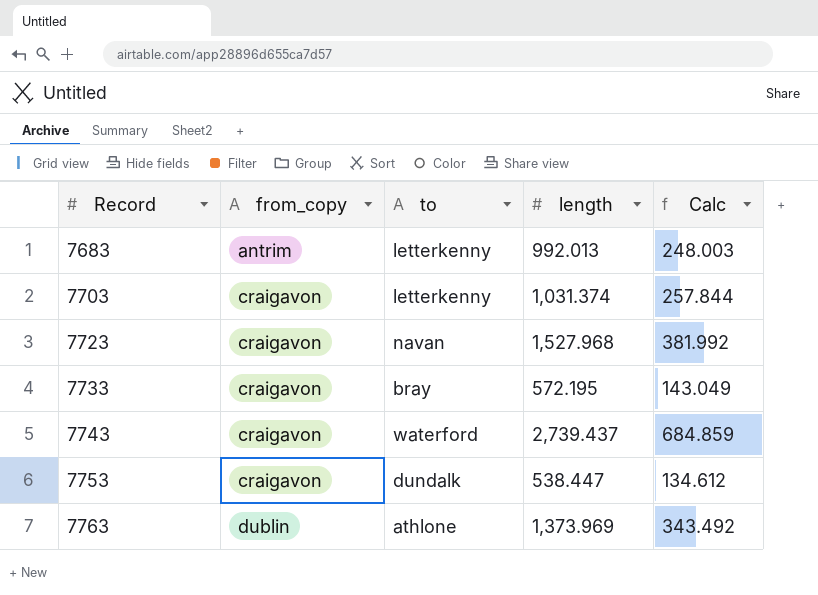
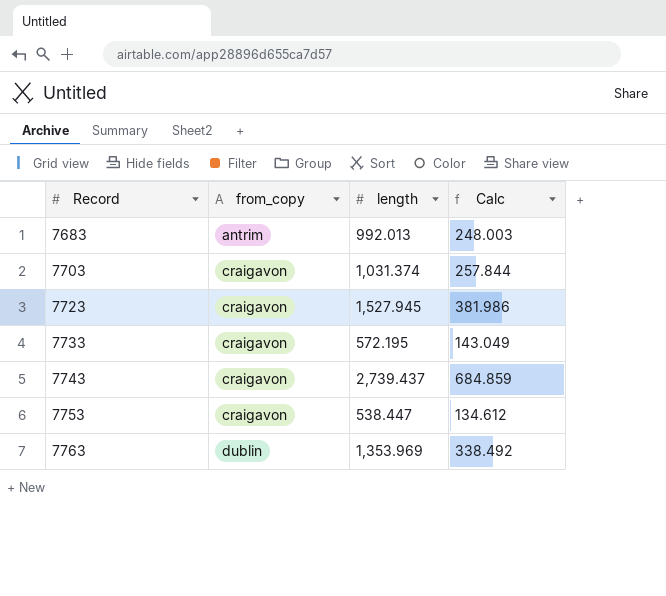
column to | position: 3 -> none
7723 | length: 1,527.968 -> 1,527.945
7723 | Calc: 381.992 -> 381.986
7763 | length: 1,373.969 -> 1,353.969
7763 | Calc: 343.492 -> 338.492

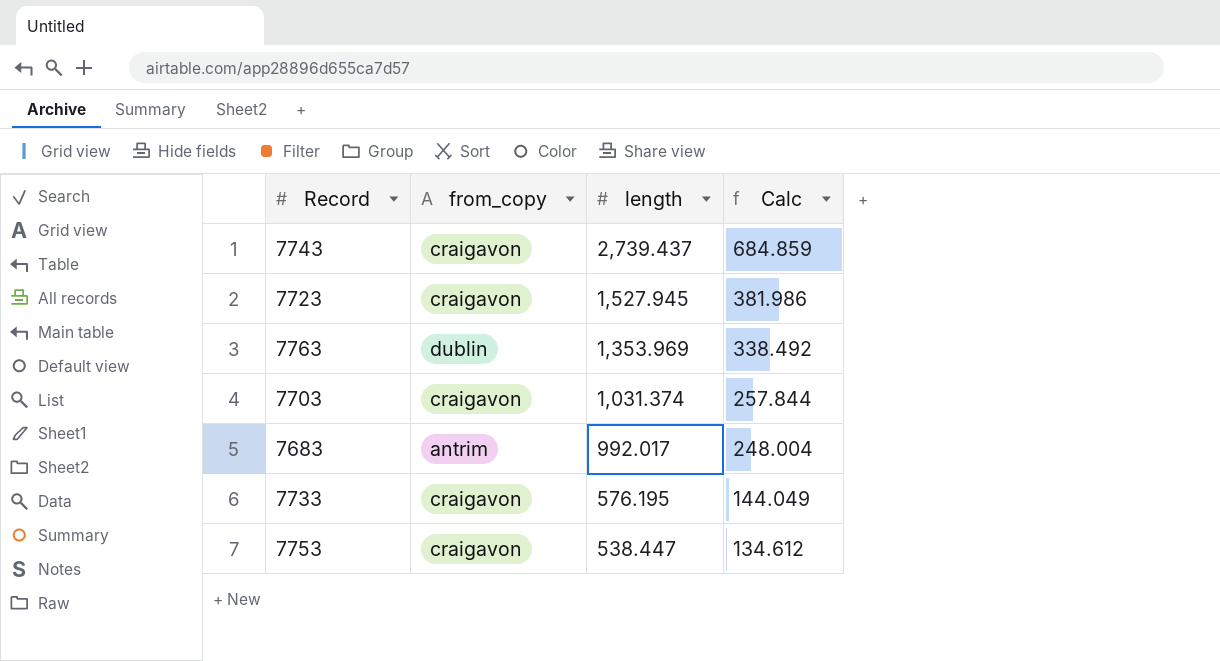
row order: Record ascending -> length descending
7683 | length: 992.013 -> 992.017
7683 | Calc: 248.003 -> 248.004
7733 | length: 572.195 -> 576.195
7733 | Calc: 143.049 -> 144.049

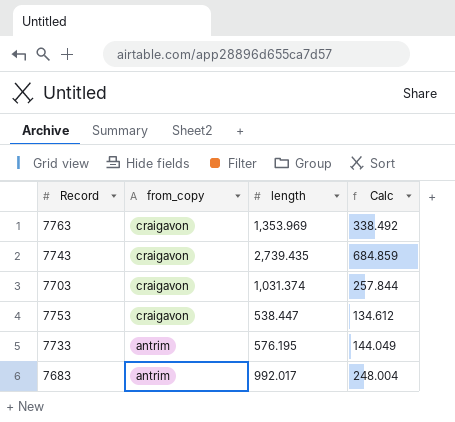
row order: length descending -> from_copy descending
row 7723: craigavon | 1,527.945 | 381.986 -> none
7763 | from_copy: dublin -> craigavon
7743 | length: 2,739.437 -> 2,739.435
7733 | from_copy: craigavon -> antrim

